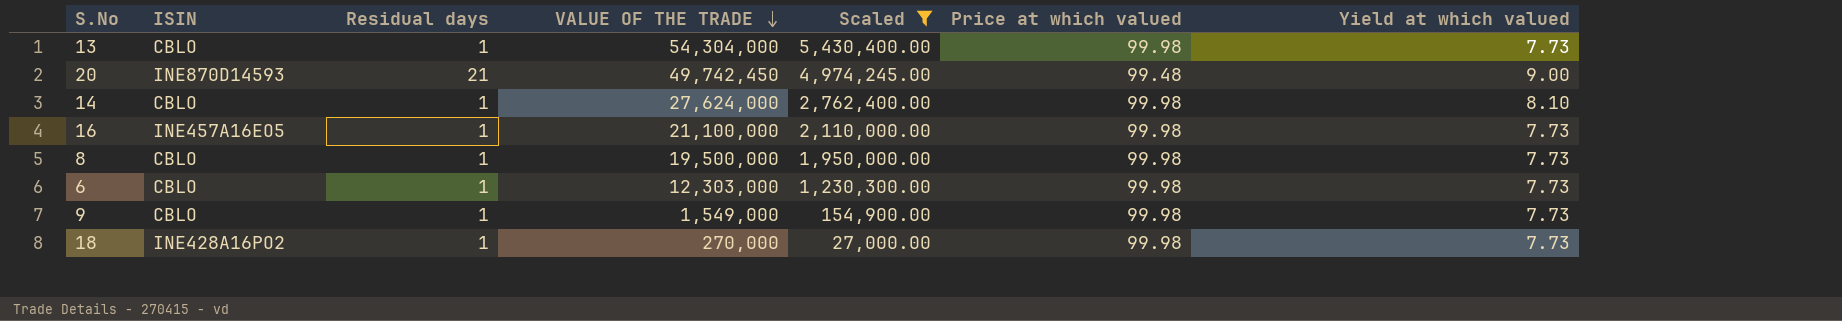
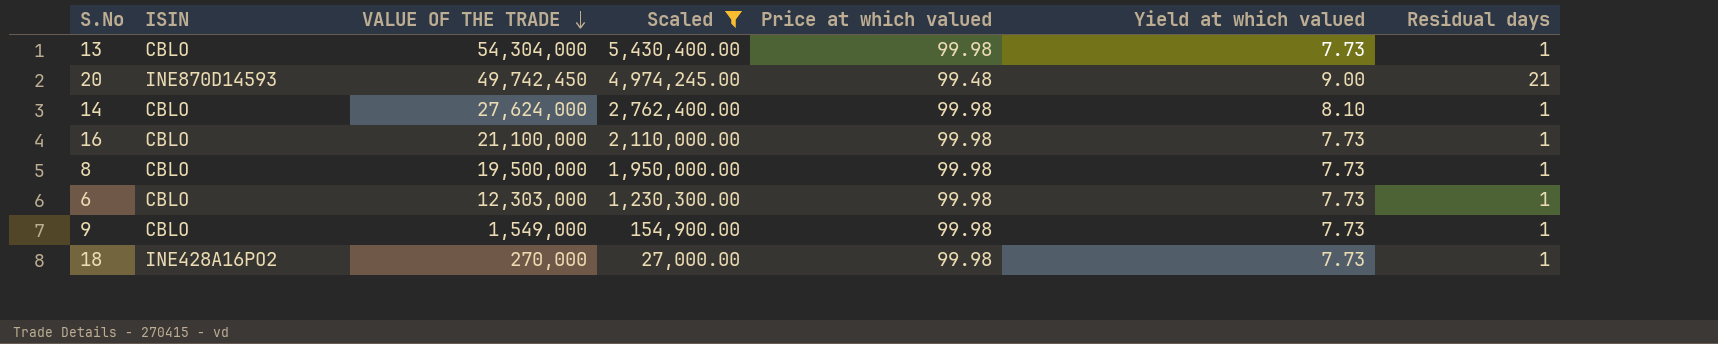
column Residual days | position: 3 -> 7
16 | ISIN: INE457A16EO5 -> CBLO

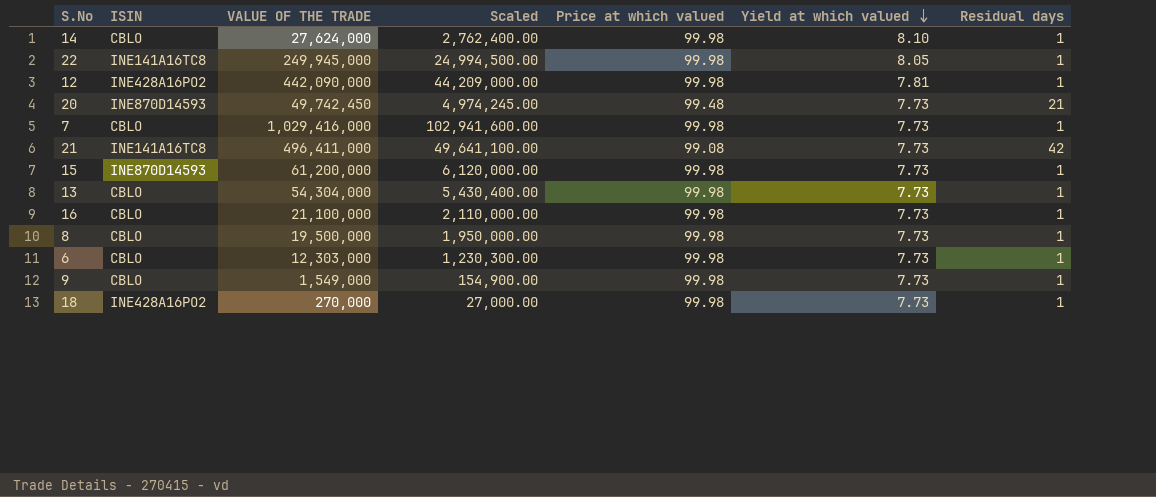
filter: Scaled <= 5,430,400.00 -> none
row order: VALUE OF THE TRADE descending -> Yield at which valued descending
20 | Yield at which valued: 9.00 -> 7.73

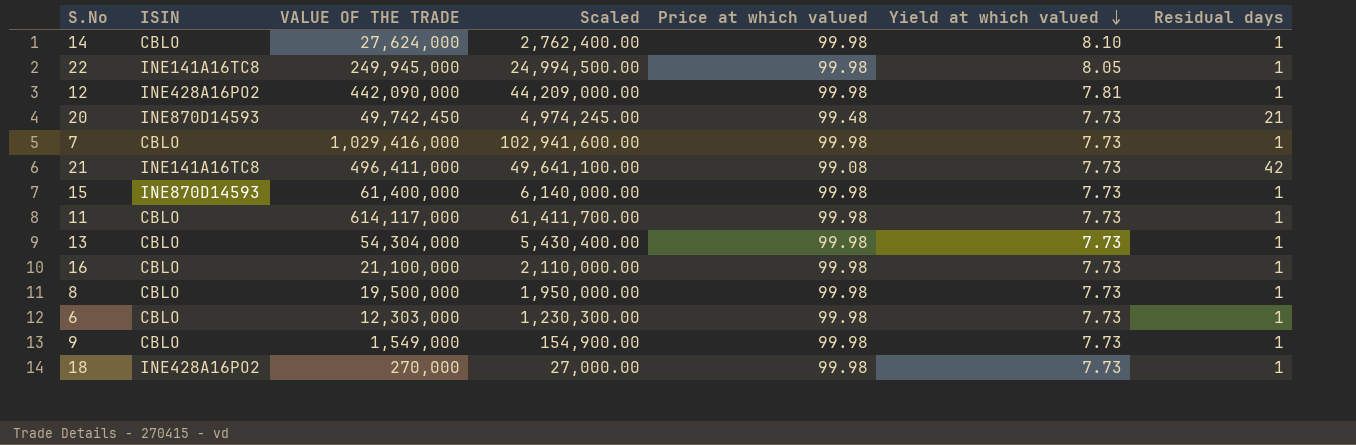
15 | VALUE OF THE TRADE: 61,200,000 -> 61,400,000
15 | Scaled: 6,120,000.00 -> 6,140,000.00
row 11: none -> CBLO | 614,117,000 | 61,411,700.00 | 99.98 | 7.73 | 1

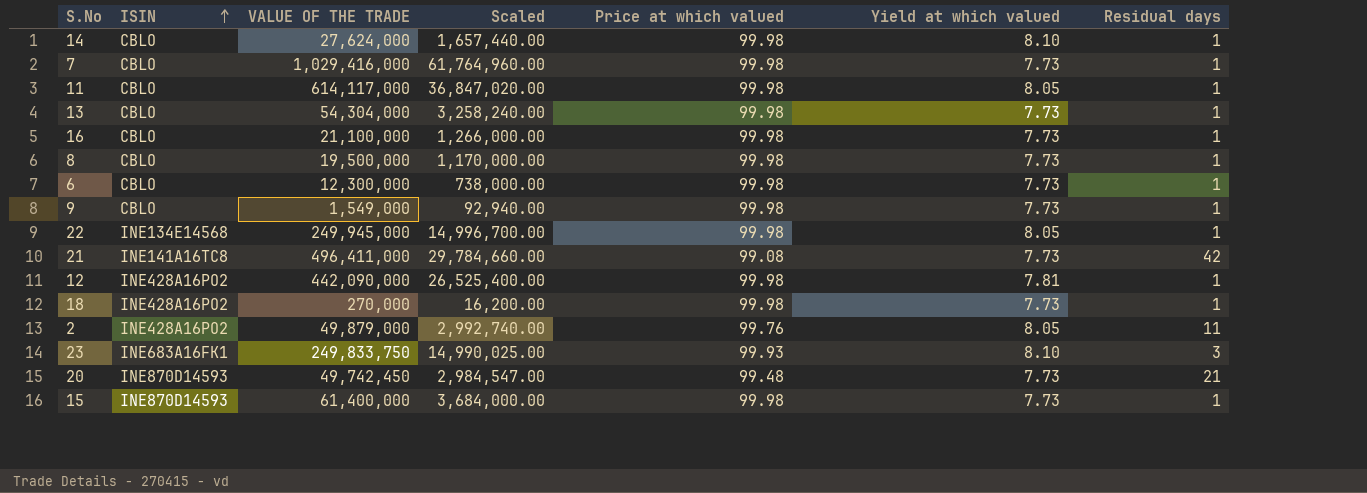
row order: Yield at which valued descending -> ISIN ascending
column Scaled | formula: [VALUE OF THE TRADE] * 0.1 -> [VALUE OF THE TRADE] * 0.06
11 | Yield at which valued: 7.73 -> 8.05
6 | VALUE OF THE TRADE: 12,303,000 -> 12,300,000
22 | ISIN: INE141A16TC8 -> INE134E14568
row 2: none -> INE428A16PO2 | 49,879,000 | 2,992,740.00 | 99.76 | 8.05 | 11
row 23: none -> INE683A16FK1 | 249,833,750 | 14,990,025.00 | 99.93 | 8.10 | 3

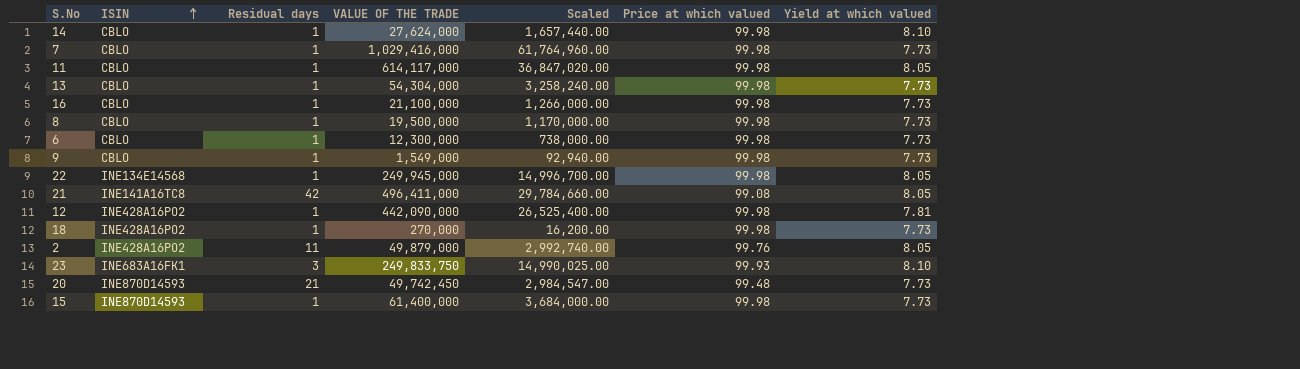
column Residual days | position: 7 -> 3
21 | Yield at which valued: 7.73 -> 8.05

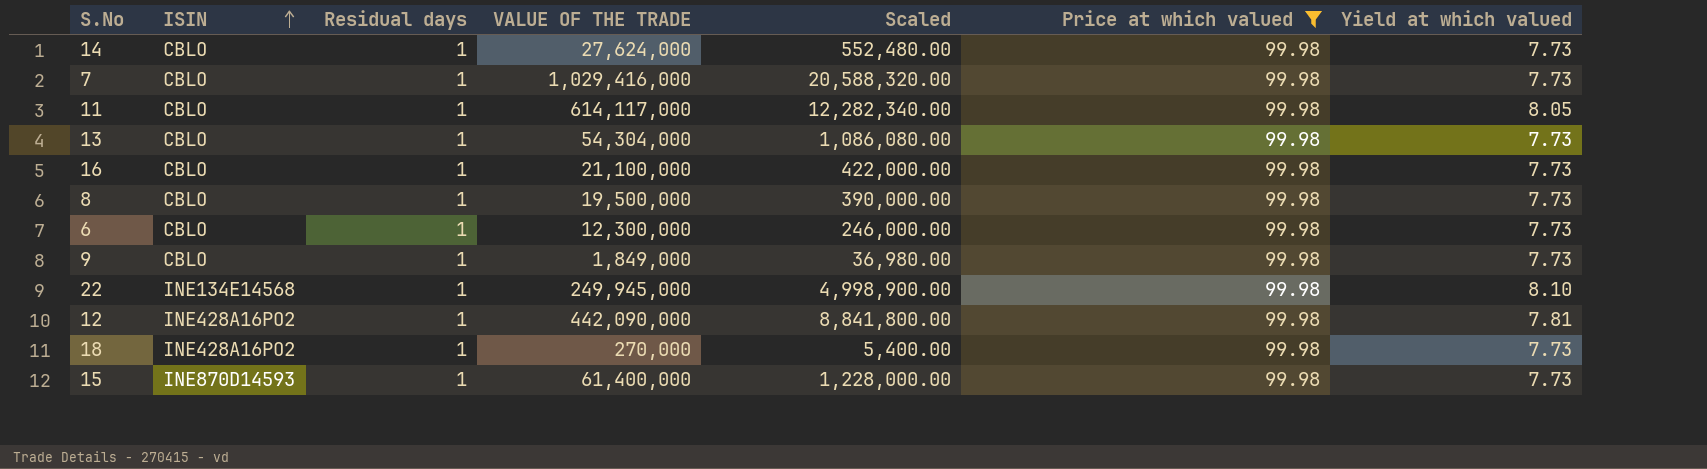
filter: none -> Price at which valued = 99.98
column Scaled | formula: [VALUE OF THE TRADE] * 0.06 -> [VALUE OF THE TRADE] * 0.02
14 | Yield at which valued: 8.10 -> 7.73
9 | VALUE OF THE TRADE: 1,549,000 -> 1,849,000
22 | Yield at which valued: 8.05 -> 8.10

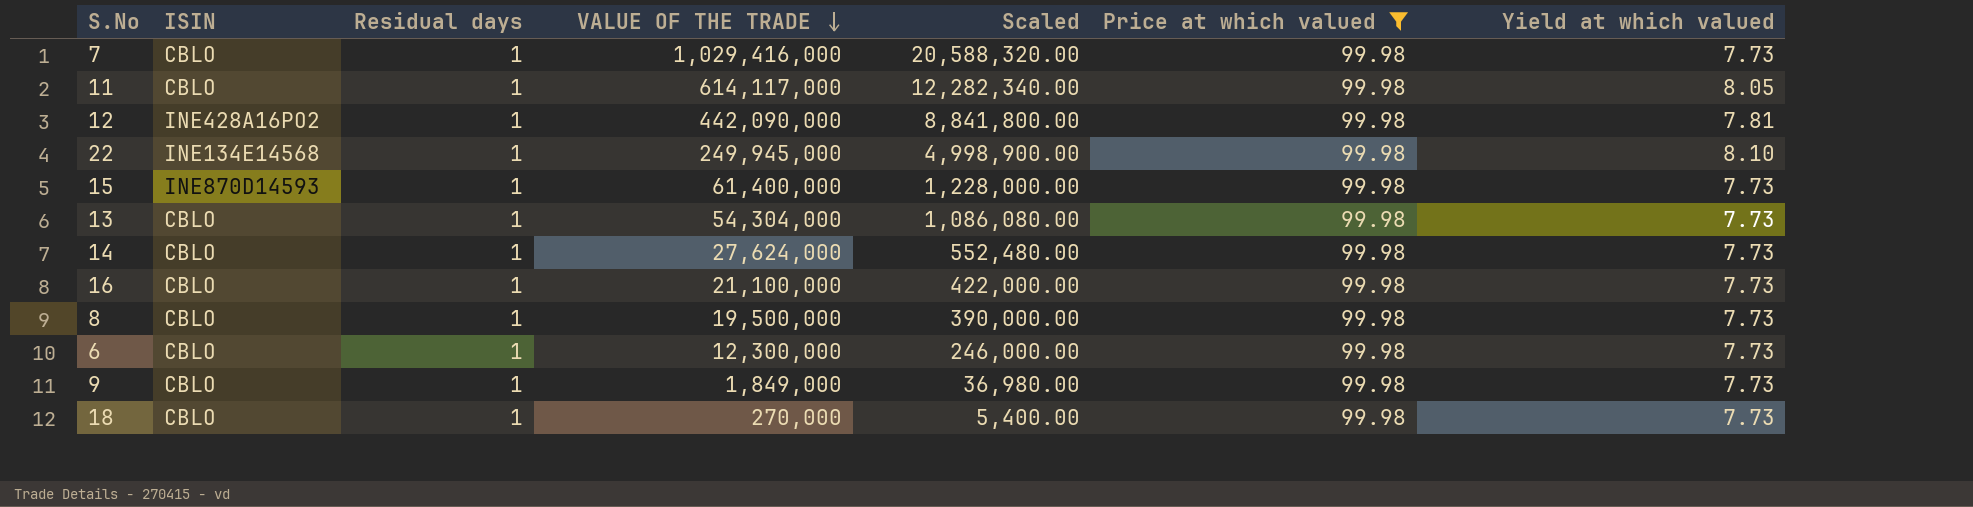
row order: ISIN ascending -> VALUE OF THE TRADE descending
18 | ISIN: INE428A16PO2 -> CBLO

